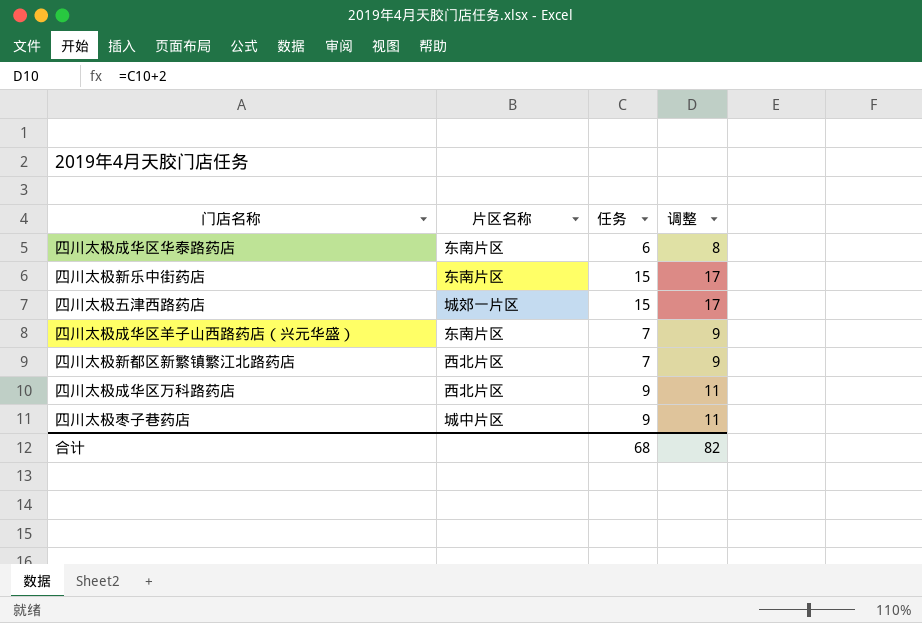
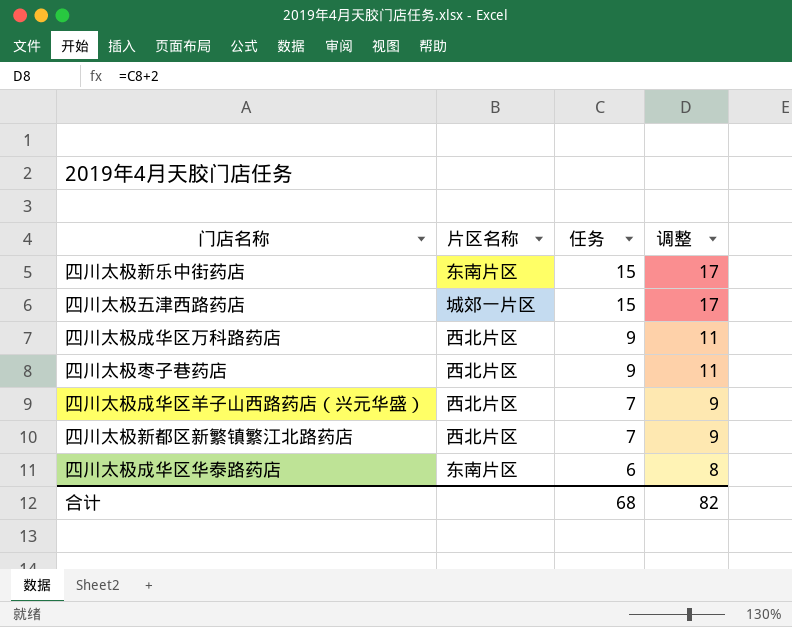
row order: none -> 任务 descending
四川太极枣子巷药店 | 片区名称: 城中片区 -> 西北片区
四川太极成华区羊子山西路药店（兴元华盛） | 片区名称: 东南片区 -> 西北片区

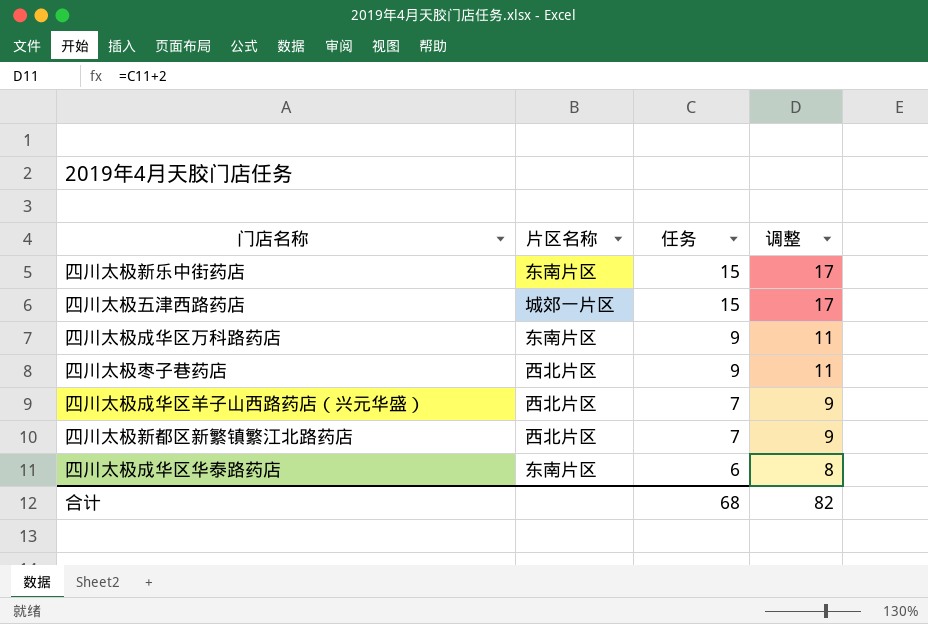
四川太极成华区万科路药店 | 片区名称: 西北片区 -> 东南片区

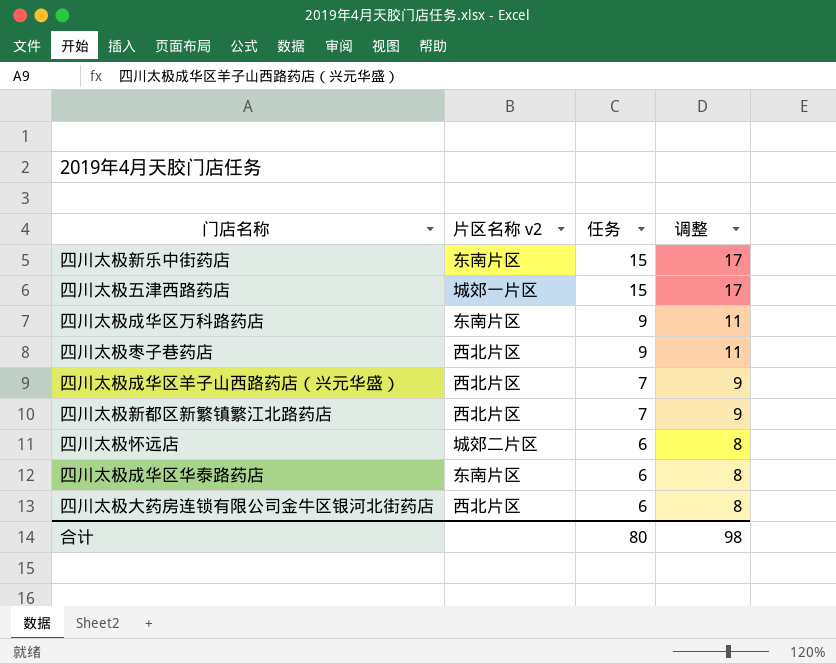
column name: 片区名称 -> 片区名称 v2
row 四川太极怀远店: none -> 城郊二片区 | 6 | 8
row 四川太极大药房连锁有限公司金牛区银河北街药店: none -> 西北片区 | 6 | 8
合计 | 任务: 68 -> 80
合计 | 调整: 82 -> 98

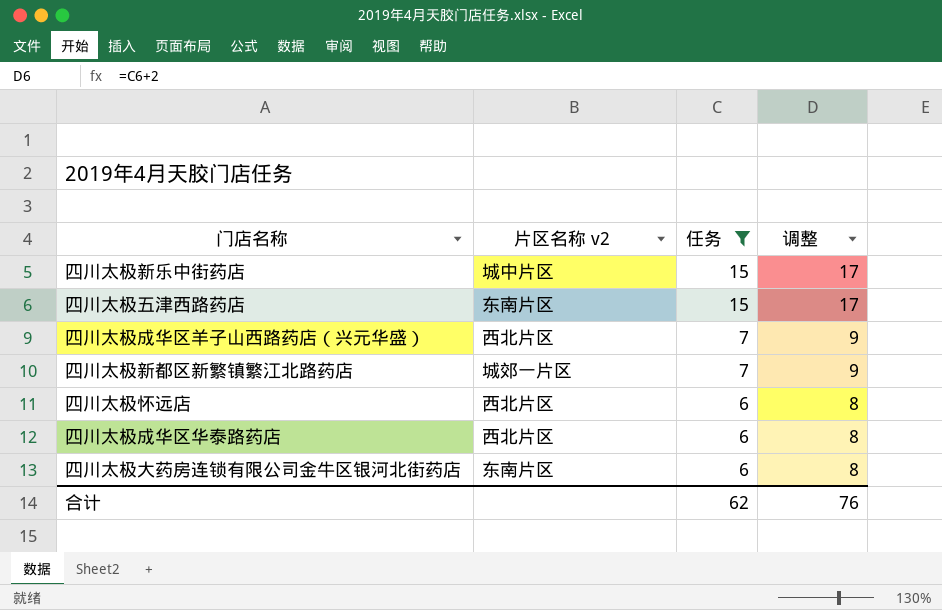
filter: none -> 任务 != 9
四川太极新乐中街药店 | 片区名称 v2: 东南片区 -> 城中片区
四川太极五津西路药店 | 片区名称 v2: 城郊一片区 -> 东南片区
四川太极新都区新繁镇繁江北路药店 | 片区名称 v2: 西北片区 -> 城郊一片区
四川太极怀远店 | 片区名称 v2: 城郊二片区 -> 西北片区
四川太极成华区华泰路药店 | 片区名称 v2: 东南片区 -> 西北片区
四川太极大药房连锁有限公司金牛区银河北街药店 | 片区名称 v2: 西北片区 -> 东南片区
合计 | 任务: 80 -> 62
合计 | 调整: 98 -> 76

